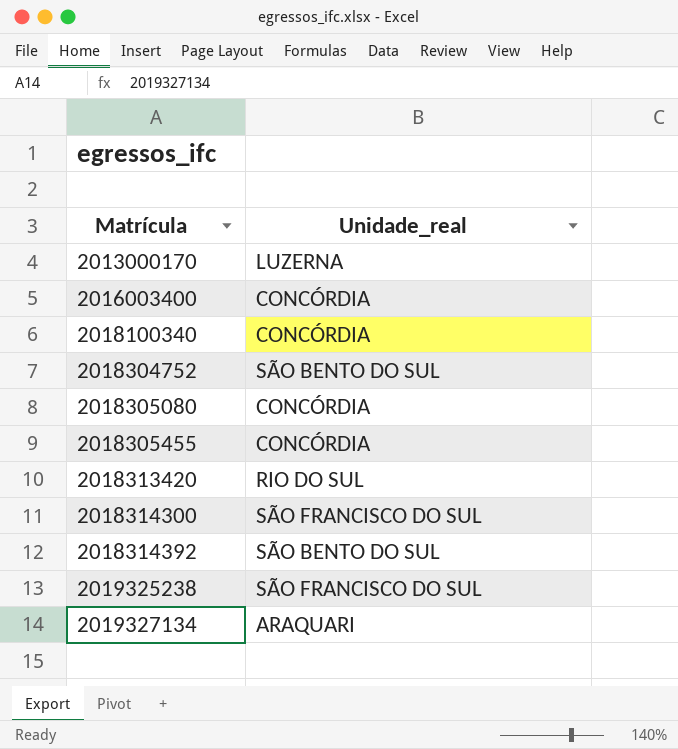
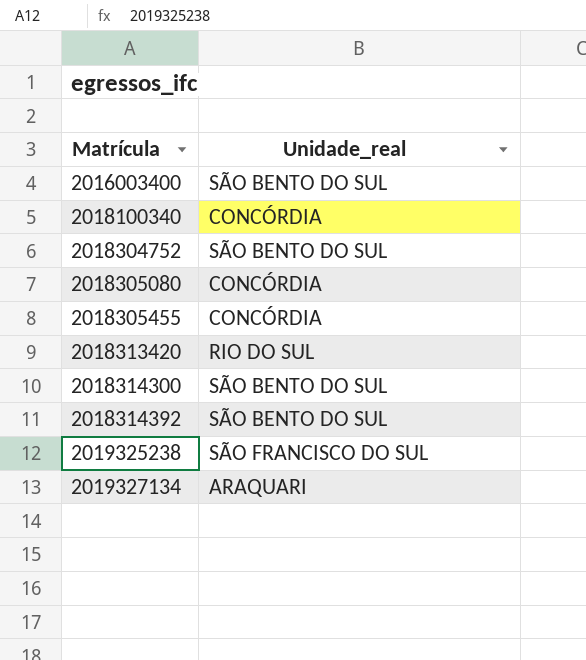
row 2013000170: LUZERNA -> none
2016003400 | Unidade_real: CONCÓRDIA -> SÃO BENTO DO SUL
2018314300 | Unidade_real: SÃO FRANCISCO DO SUL -> SÃO BENTO DO SUL

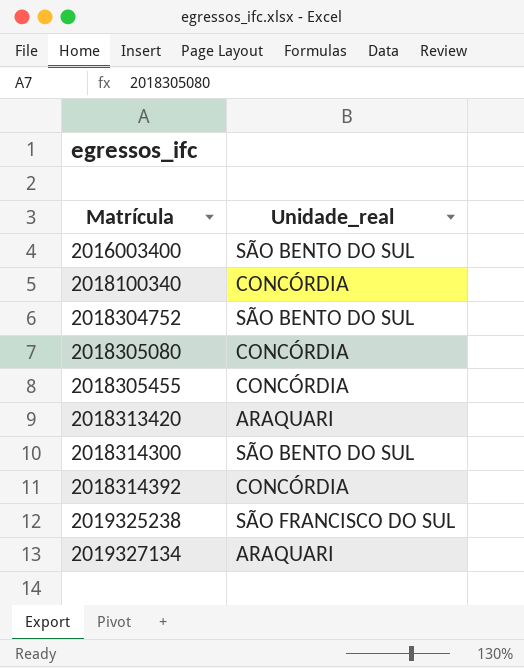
2018313420 | Unidade_real: RIO DO SUL -> ARAQUARI
2018314392 | Unidade_real: SÃO BENTO DO SUL -> CONCÓRDIA

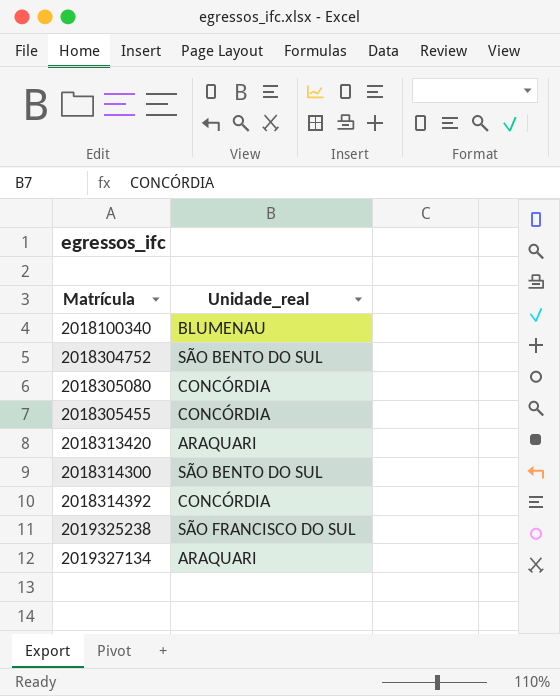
row 2016003400: SÃO BENTO DO SUL -> none
2018100340 | Unidade_real: CONCÓRDIA -> BLUMENAU

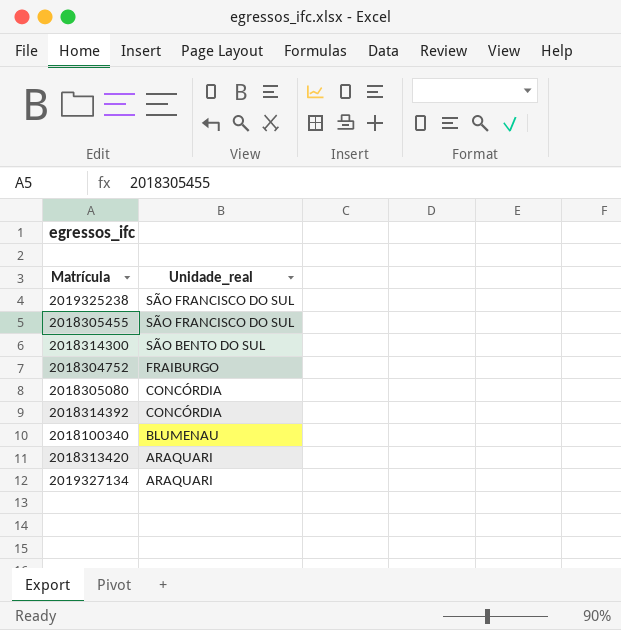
row order: Matrícula ascending -> Unidade_real descending
2018305455 | Unidade_real: CONCÓRDIA -> SÃO FRANCISCO DO SUL
2018304752 | Unidade_real: SÃO BENTO DO SUL -> FRAIBURGO

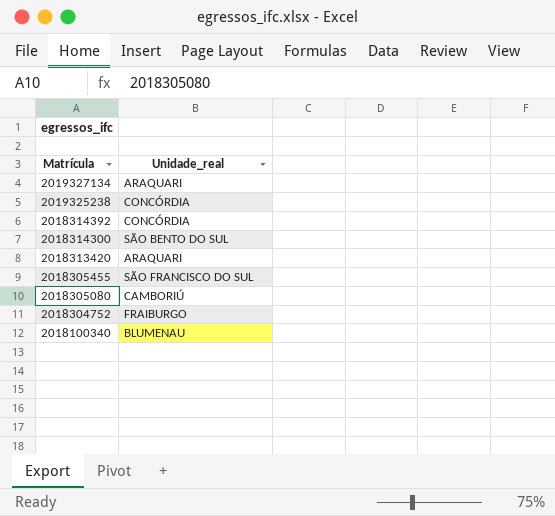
row order: Unidade_real descending -> Matrícula descending
2019325238 | Unidade_real: SÃO FRANCISCO DO SUL -> CONCÓRDIA
2018305080 | Unidade_real: CONCÓRDIA -> CAMBORIÚ

